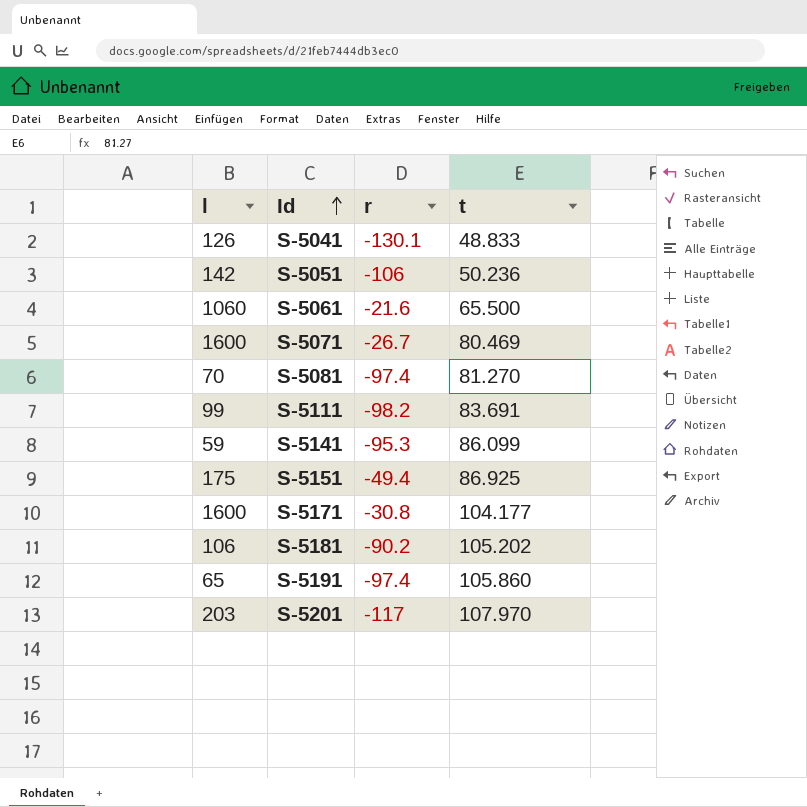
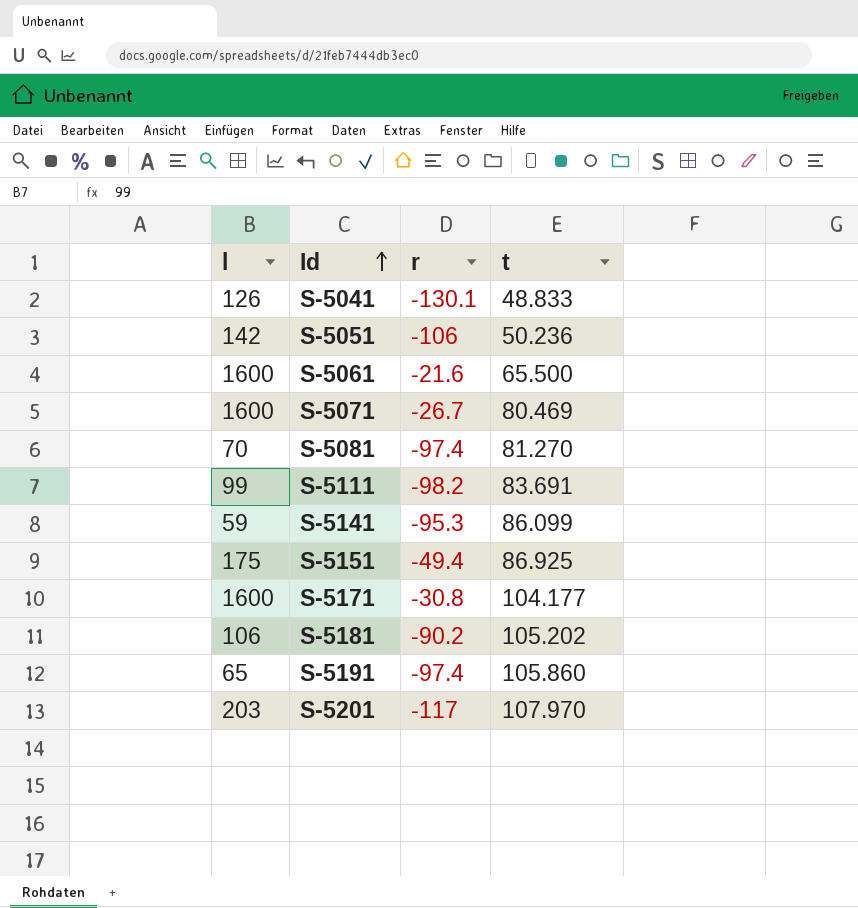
S-5061 | l: 1060 -> 1600

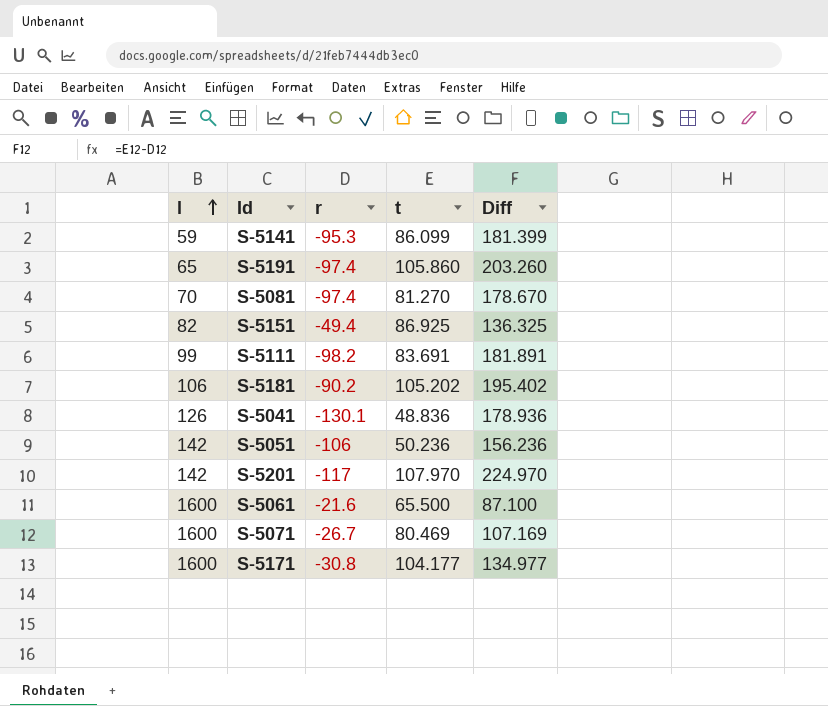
row order: Id ascending -> l ascending
column Diff | formula: none -> [t] - [r]
S-5151 | l: 175 -> 82
S-5041 | t: 48.833 -> 48.836
S-5201 | l: 203 -> 142

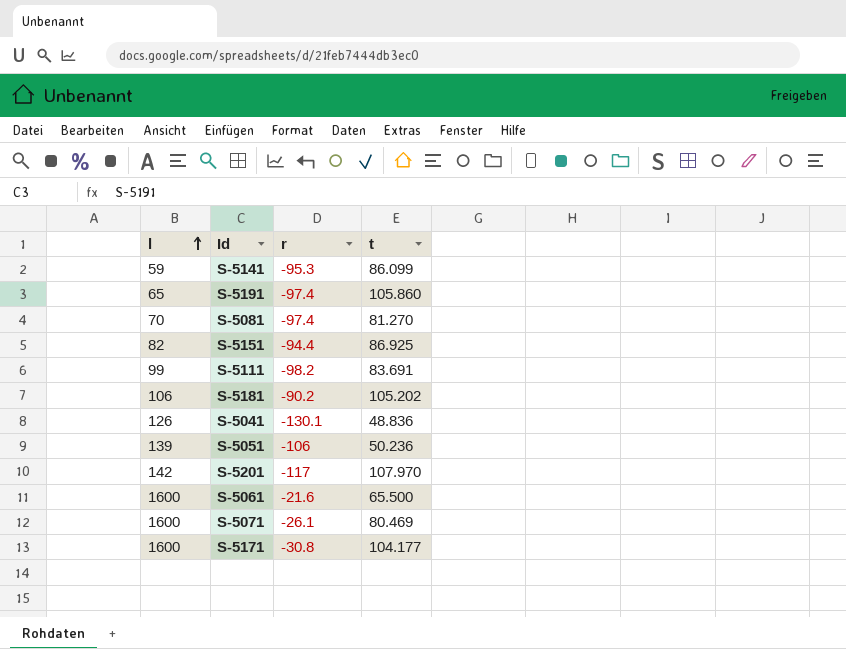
column Diff | formula: [t] - [r] -> none
S-5151 | r: -49.4 -> -94.4
S-5051 | l: 142 -> 139
S-5071 | r: -26.7 -> -26.1

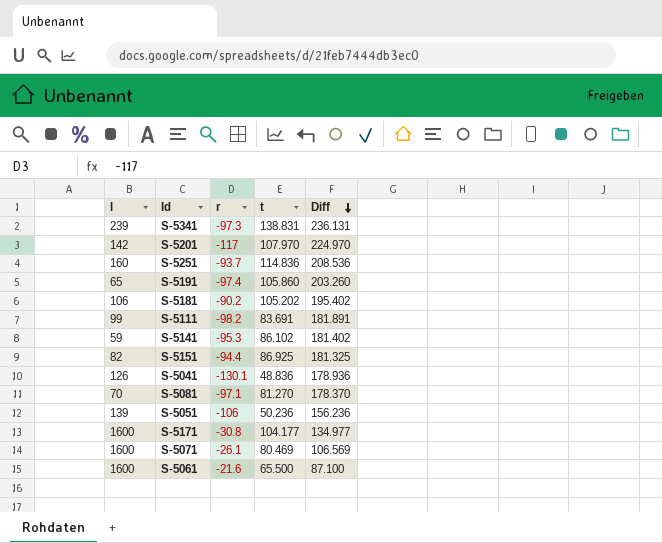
row order: l ascending -> Diff descending
column Diff | formula: none -> [t] - [r]
row S-5341: none -> 239 | -97.3 | 138.831 | 236.131
row S-5251: none -> 160 | -93.7 | 114.836 | 208.536
S-5141 | t: 86.099 -> 86.102
S-5081 | r: -97.4 -> -97.1

